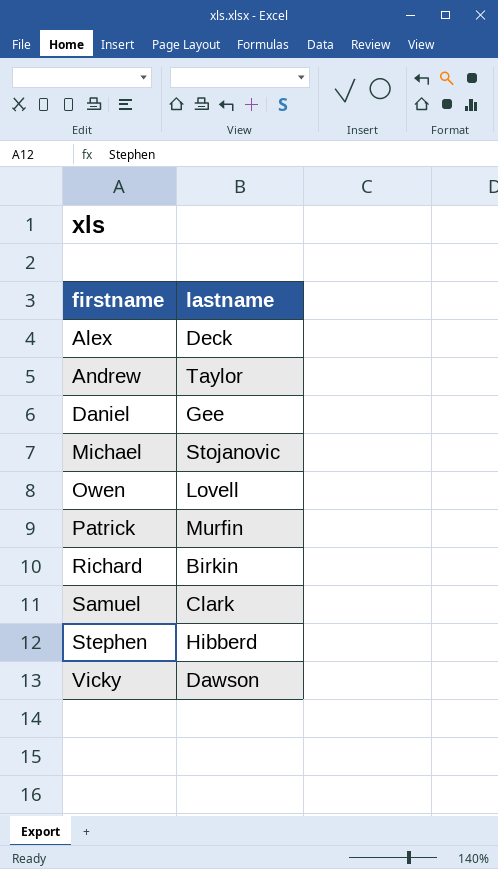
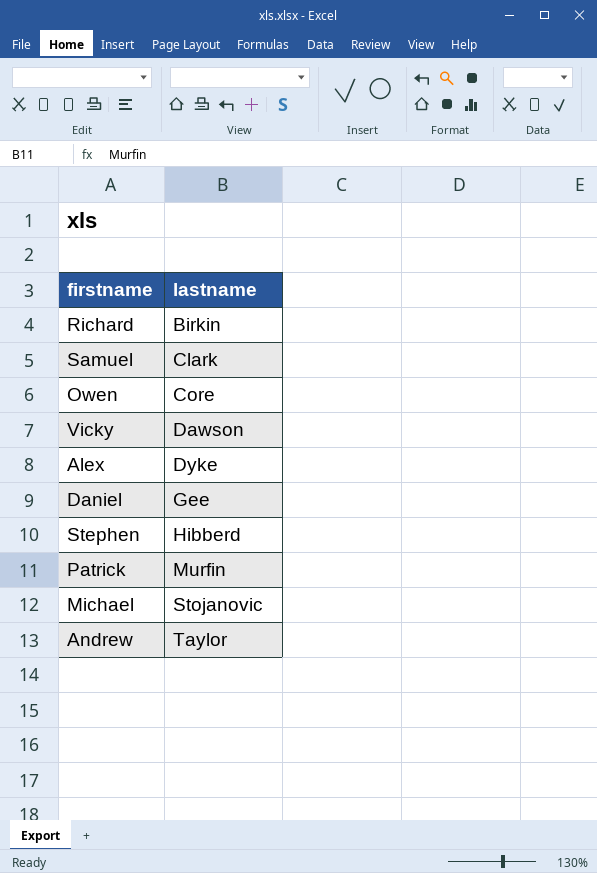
row order: firstname ascending -> lastname ascending
Owen | lastname: Lovell -> Core
Alex | lastname: Deck -> Dyke

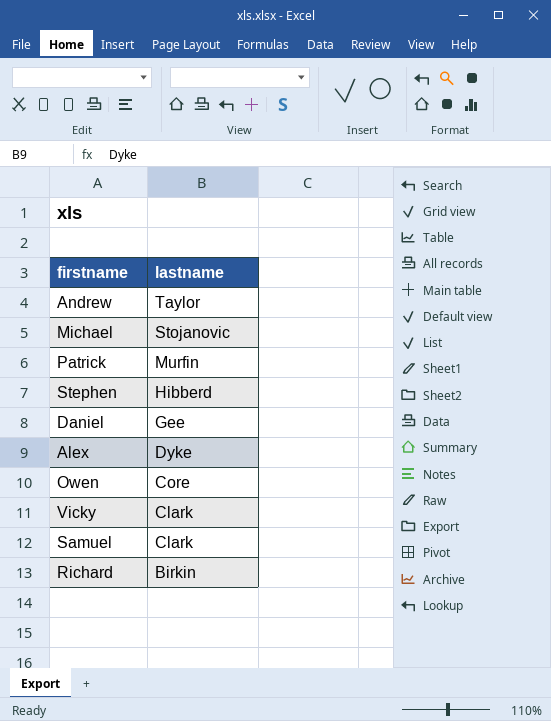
row order: lastname ascending -> lastname descending
Vicky | lastname: Dawson -> Clark

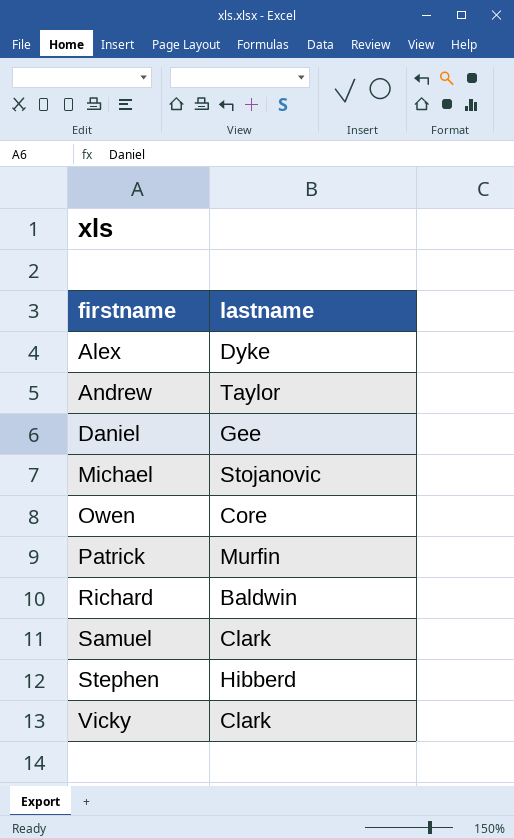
row order: lastname descending -> firstname ascending
Richard | lastname: Birkin -> Baldwin

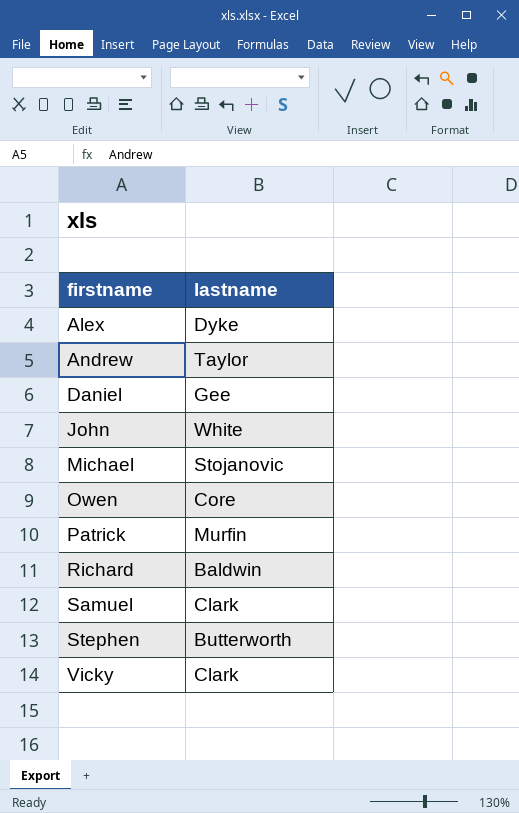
row John: none -> White
Stephen | lastname: Hibberd -> Butterworth

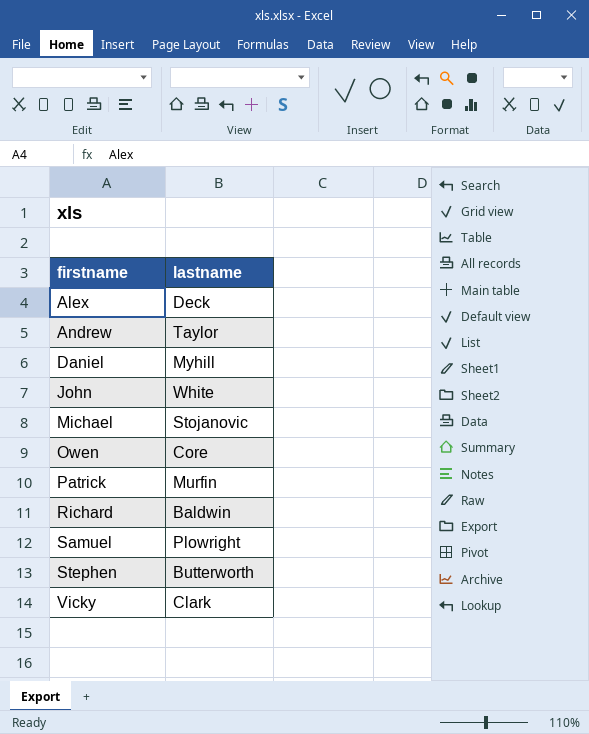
Alex | lastname: Dyke -> Deck
Daniel | lastname: Gee -> Myhill
Samuel | lastname: Clark -> Plowright

